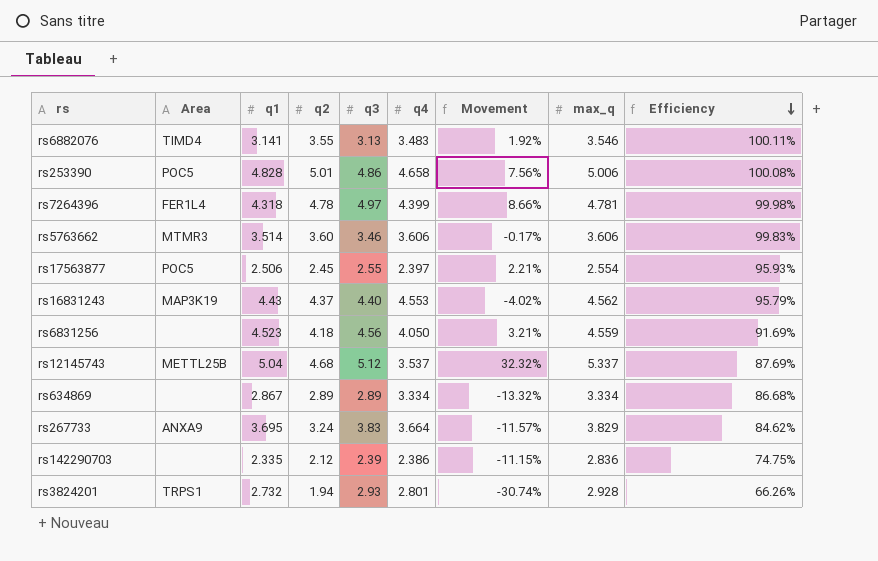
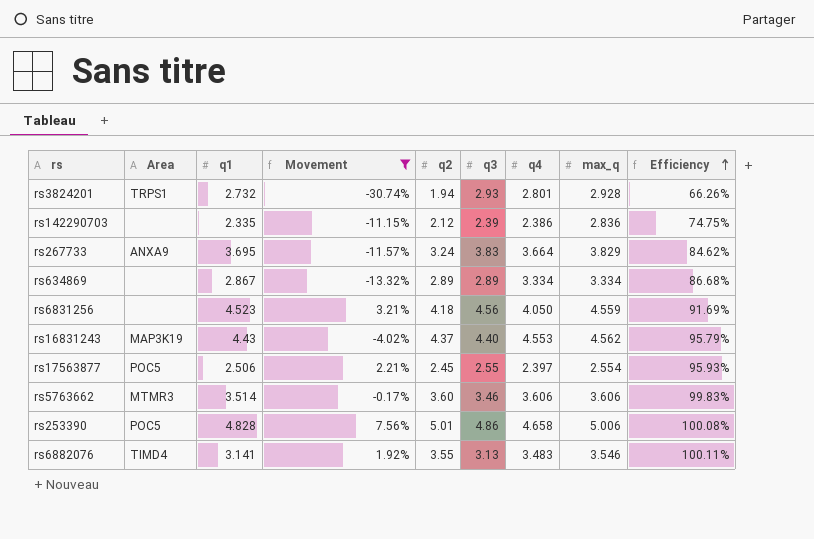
filter: none -> Movement <= 7.56%
row order: Efficiency descending -> Efficiency ascending
column Movement | position: 7 -> 4

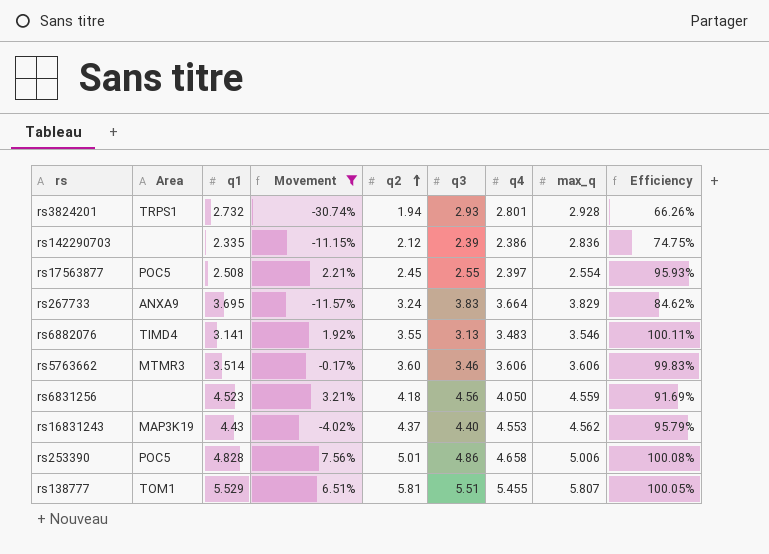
row order: Efficiency ascending -> q2 ascending
row rs634869: none | 2.867 | -13.32% | 2.89 | 2.89 | 3.334 | 3.334 | 86.68% -> none
rs17563877 | q1: 2.506 -> 2.508
row rs138777: none -> TOM1 | 5.529 | 6.51% | 5.81 | 5.51 | 5.455 | 5.807 | 100.05%

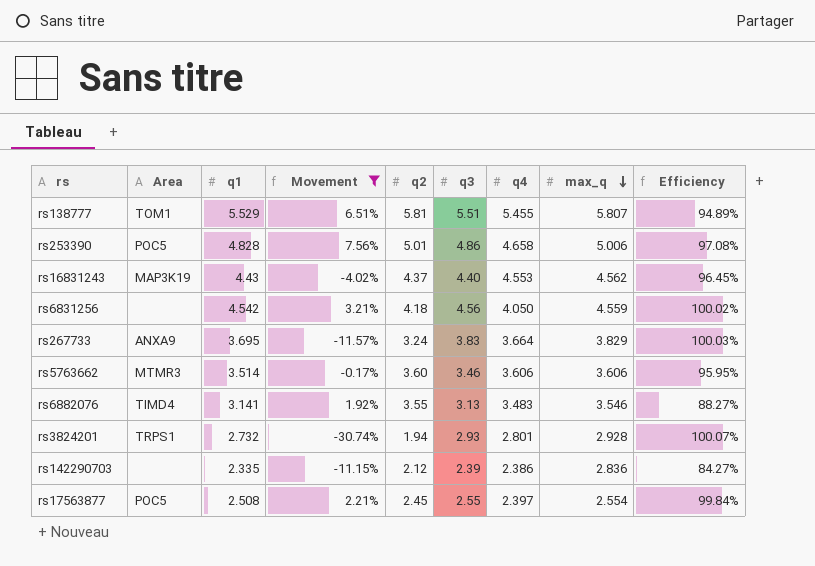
row order: q2 ascending -> max_q descending
column Efficiency | formula: [q2] / [max_q] -> [q3] / [max_q]
rs6831256 | q1: 4.523 -> 4.542

